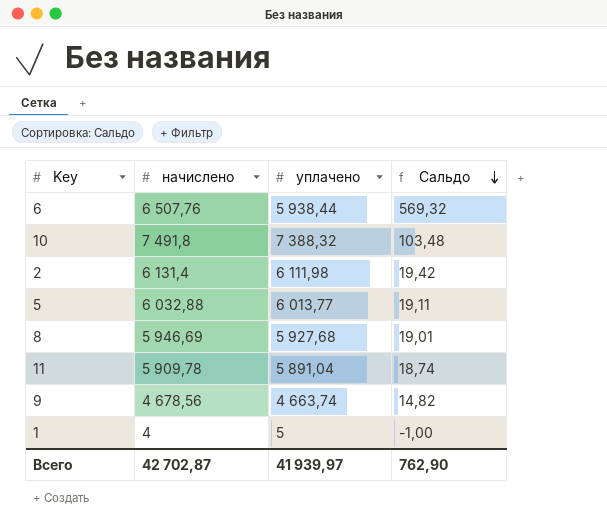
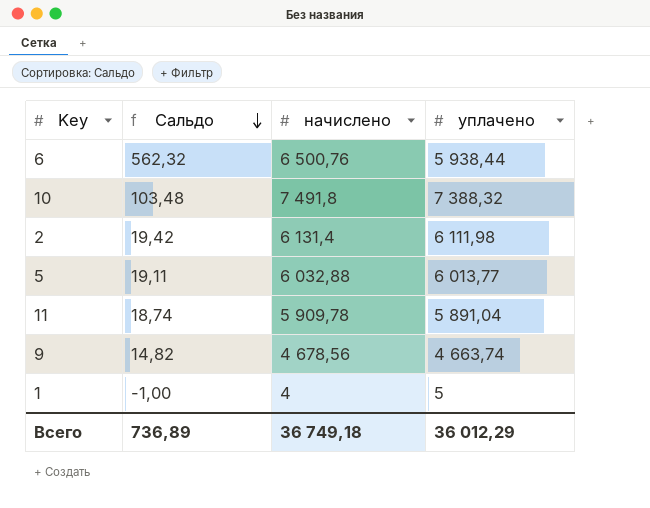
column Сальдо | position: 4 -> 2
row 8: 5 946,69 | 5 927,68 | 19,01 -> none
6 | Сальдо: 569,32 -> 562,32
6 | начислено: 6 507,76 -> 6 500,76
Всего | Сальдо: 762,90 -> 736,89
Всего | начислено: 42 702,87 -> 36 749,18
Всего | уплачено: 41 939,97 -> 36 012,29

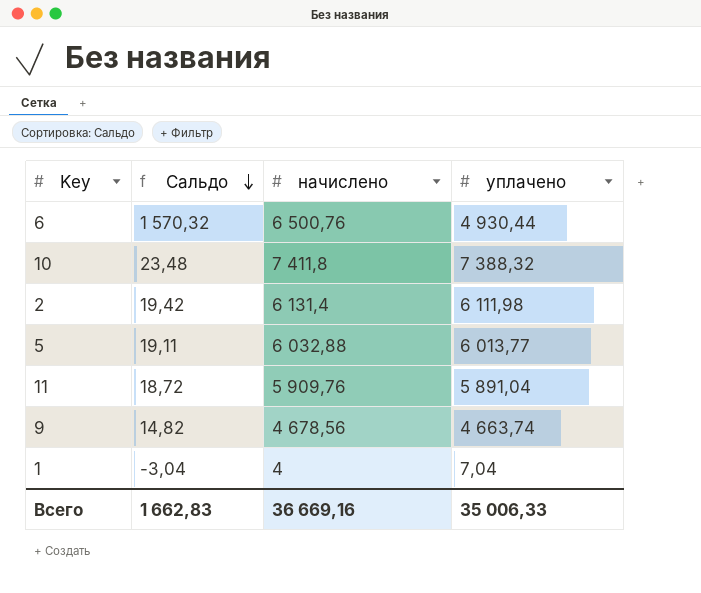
6 | Сальдо: 562,32 -> 1 570,32
6 | уплачено: 5 938,44 -> 4 930,44
10 | Сальдо: 103,48 -> 23,48
10 | начислено: 7 491,8 -> 7 411,8
11 | Сальдо: 18,74 -> 18,72
11 | начислено: 5 909,78 -> 5 909,76
1 | Сальдо: -1,00 -> -3,04
1 | уплачено: 5 -> 7,04
Всего | Сальдо: 736,89 -> 1 662,83
Всего | начислено: 36 749,18 -> 36 669,16
Всего | уплачено: 36 012,29 -> 35 006,33

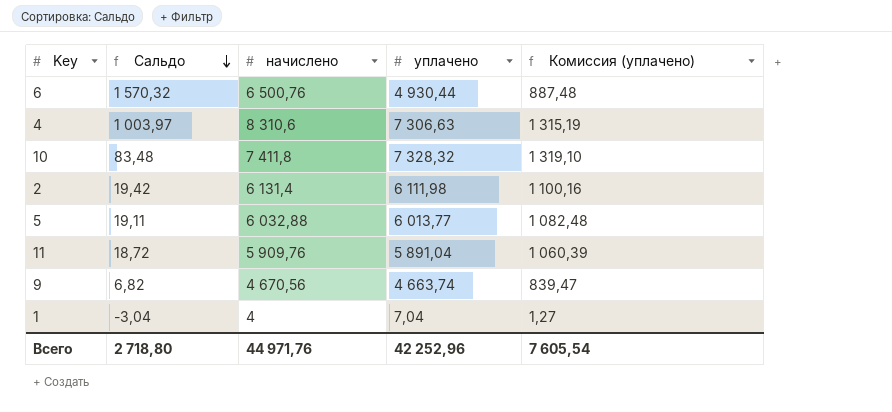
column Комиссия (уплачено) | formula: none -> [уплачено] * 0,18
row 4: none -> 1 003,97 | 8 310,6 | 7 306,63 | 1 315,19
10 | Сальдо: 23,48 -> 83,48
10 | уплачено: 7 388,32 -> 7 328,32
9 | Сальдо: 14,82 -> 6,82
9 | начислено: 4 678,56 -> 4 670,56
Всего | Сальдо: 1 662,83 -> 2 718,80
Всего | начислено: 36 669,16 -> 44 971,76
Всего | уплачено: 35 006,33 -> 42 252,96

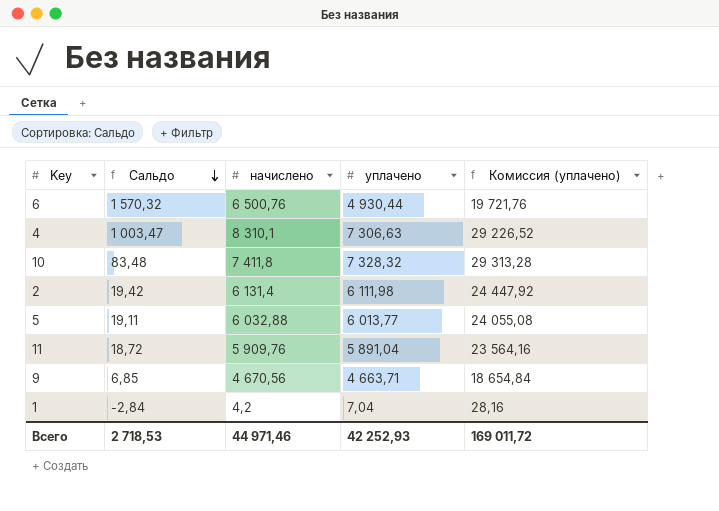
column Комиссия (уплачено) | formula: [уплачено] * 0,18 -> [уплачено] * 4
4 | Сальдо: 1 003,97 -> 1 003,47
4 | начислено: 8 310,6 -> 8 310,1
9 | Сальдо: 6,82 -> 6,85
9 | уплачено: 4 663,74 -> 4 663,71
1 | Сальдо: -3,04 -> -2,84
1 | начислено: 4 -> 4,2
Всего | Сальдо: 2 718,80 -> 2 718,53
Всего | начислено: 44 971,76 -> 44 971,46
Всего | уплачено: 42 252,96 -> 42 252,93
Всего | Комиссия (уплачено): 7 605,54 -> 169 011,72

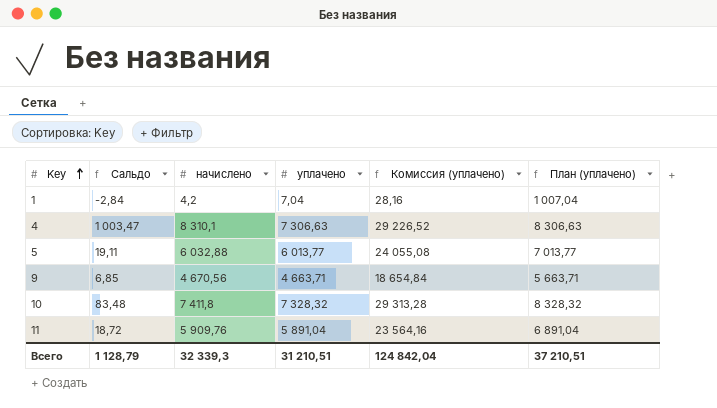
row order: Сальдо descending -> Key ascending
column План (уплачено) | formula: none -> [уплачено] + 1000
row 6: 1 570,32 | 6 500,76 | 4 930,44 | 19 721,76 -> none
row 2: 19,42 | 6 131,4 | 6 111,98 | 24 447,92 -> none
Всего | Сальдо: 2 718,53 -> 1 128,79
Всего | начислено: 44 971,46 -> 32 339,3
Всего | уплачено: 42 252,93 -> 31 210,51
Всего | Комиссия (уплачено): 169 011,72 -> 124 842,04

